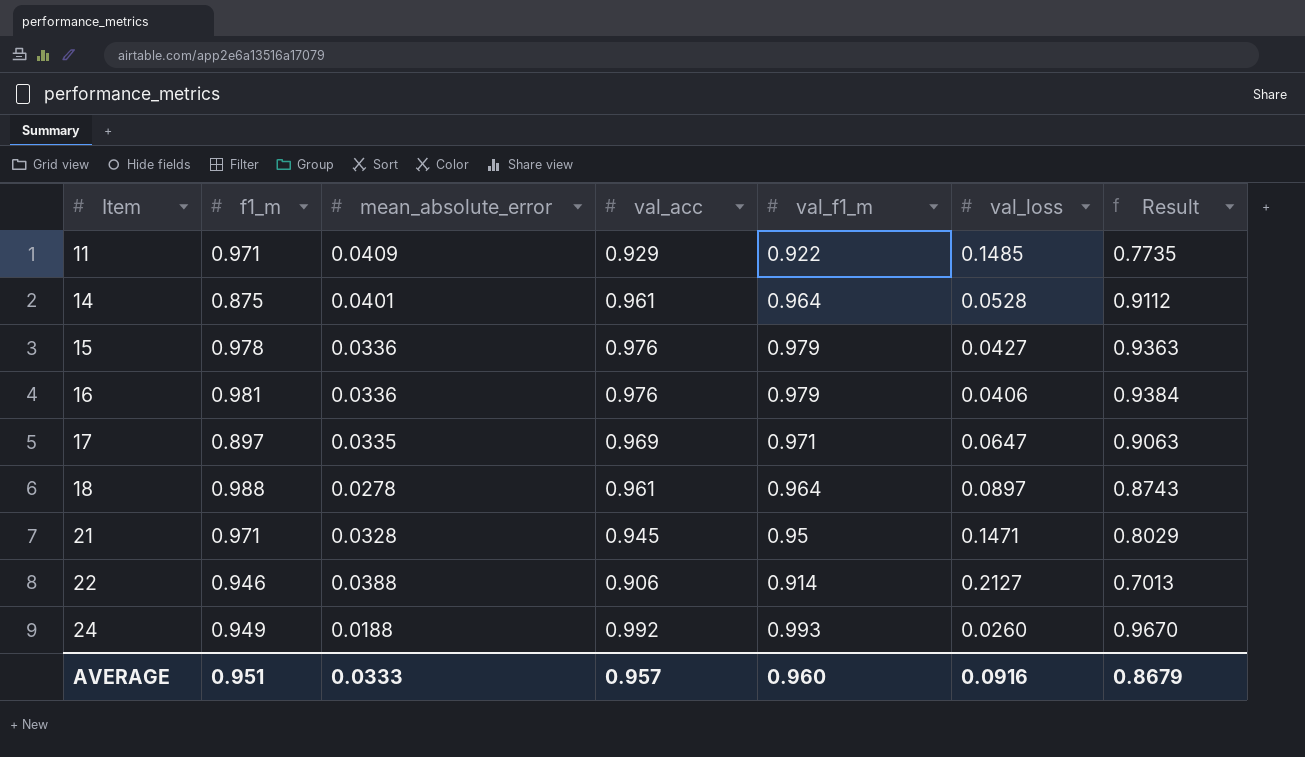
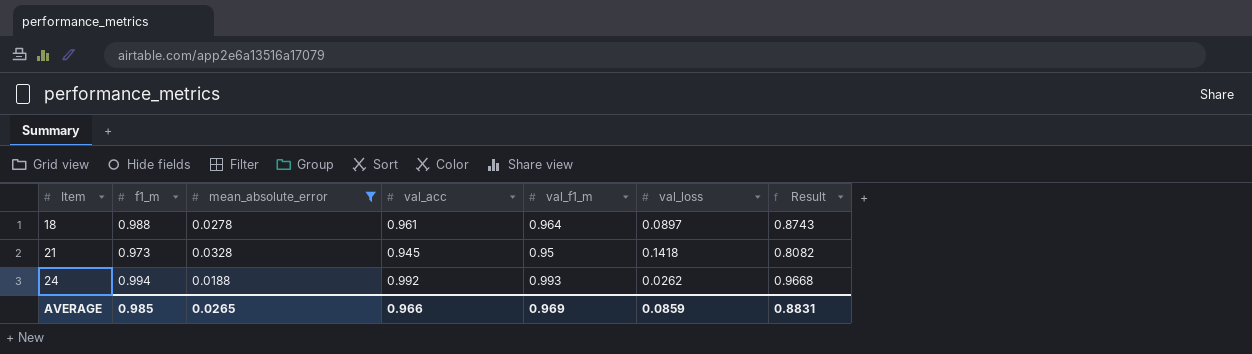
filter: none -> mean_absolute_error <= 0.0328
21 | f1_m: 0.971 -> 0.973
21 | val_loss: 0.1471 -> 0.1418
21 | Result: 0.8029 -> 0.8082
24 | f1_m: 0.949 -> 0.994
24 | val_loss: 0.0260 -> 0.0262
24 | Result: 0.9670 -> 0.9668
AVERAGE | f1_m: 0.951 -> 0.985
AVERAGE | mean_absolute_error: 0.0333 -> 0.0265
AVERAGE | val_acc: 0.957 -> 0.966
AVERAGE | val_f1_m: 0.960 -> 0.969
AVERAGE | val_loss: 0.0916 -> 0.0859
AVERAGE | Result: 0.8679 -> 0.8831

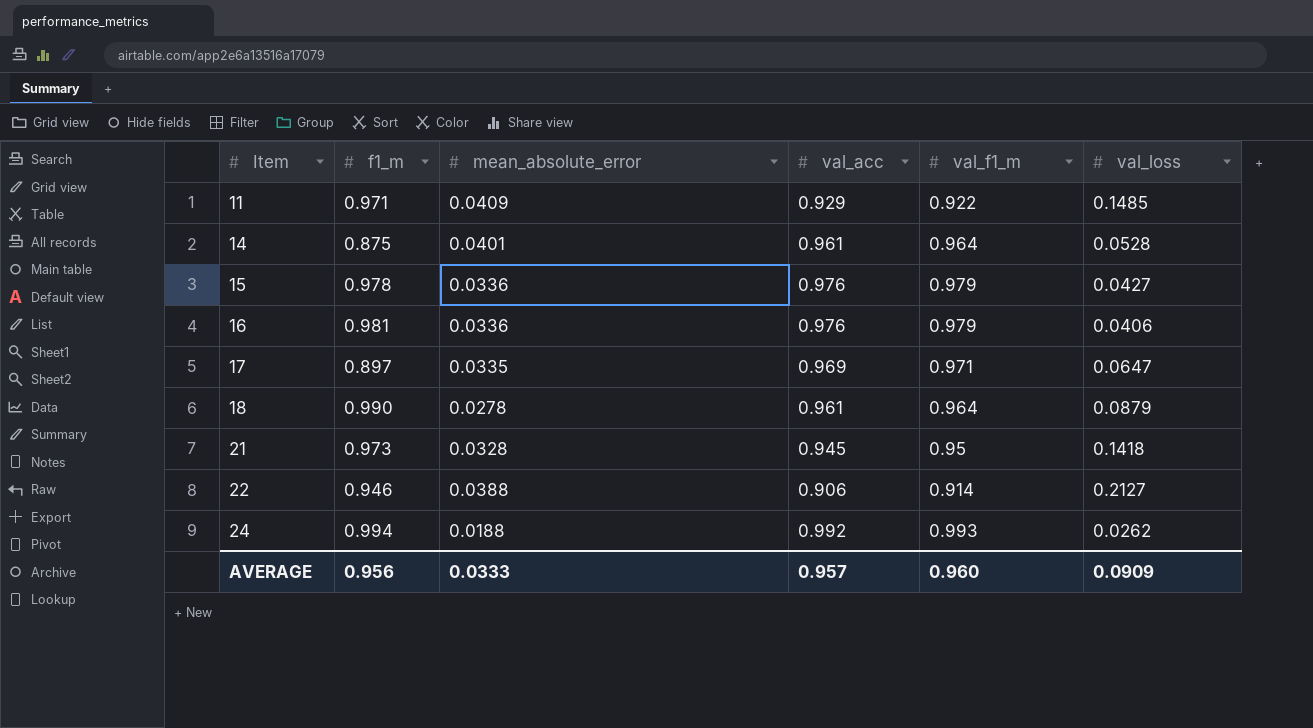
filter: mean_absolute_error <= 0.0328 -> none
column Result | formula: [val_f1_m] - [val_loss] -> none
18 | f1_m: 0.988 -> 0.990
18 | val_loss: 0.0897 -> 0.0879
AVERAGE | f1_m: 0.985 -> 0.956
AVERAGE | mean_absolute_error: 0.0265 -> 0.0333
AVERAGE | val_acc: 0.966 -> 0.957
AVERAGE | val_f1_m: 0.969 -> 0.960
AVERAGE | val_loss: 0.0859 -> 0.0909

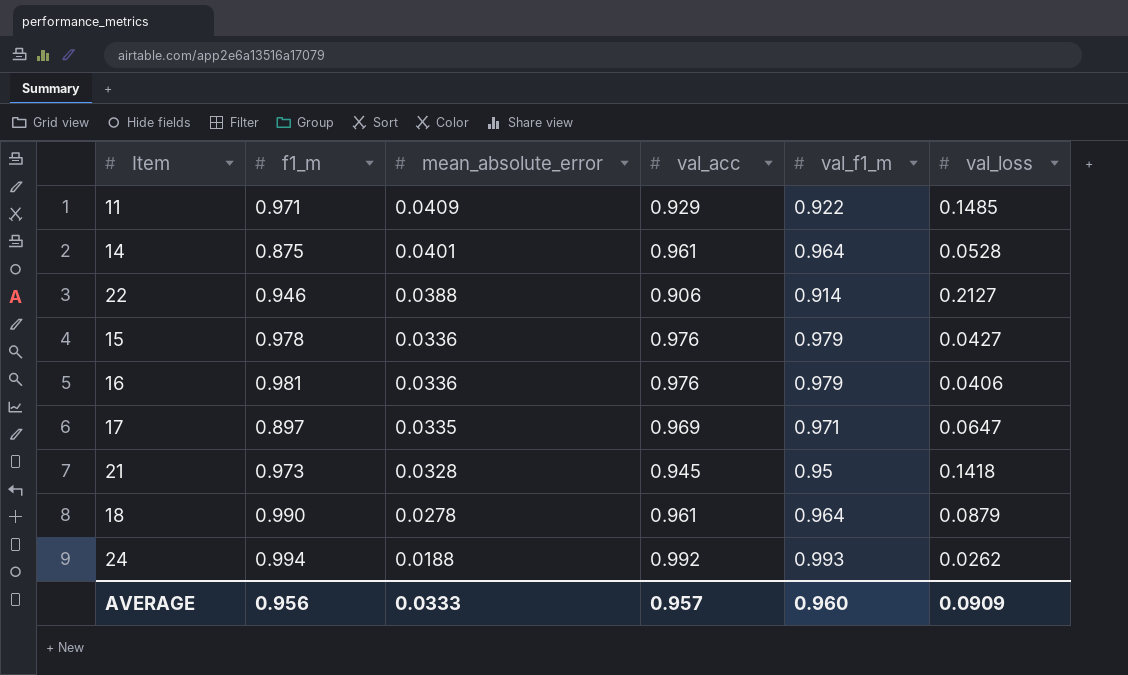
row order: Item ascending -> mean_absolute_error descending

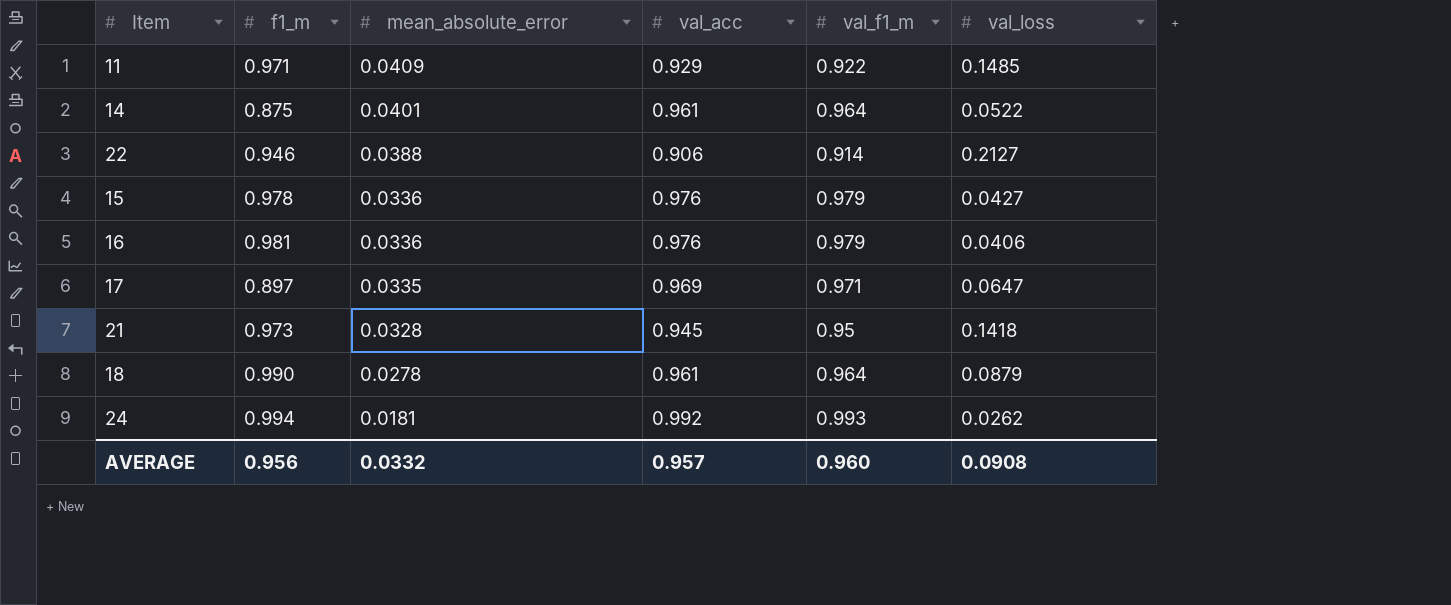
14 | val_loss: 0.0528 -> 0.0522
24 | mean_absolute_error: 0.0188 -> 0.0181
AVERAGE | mean_absolute_error: 0.0333 -> 0.0332
AVERAGE | val_loss: 0.0909 -> 0.0908

